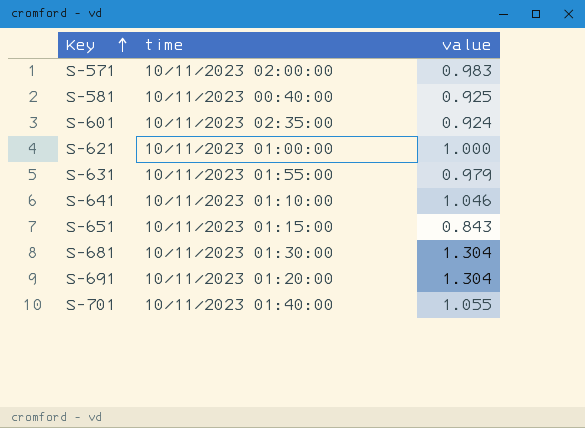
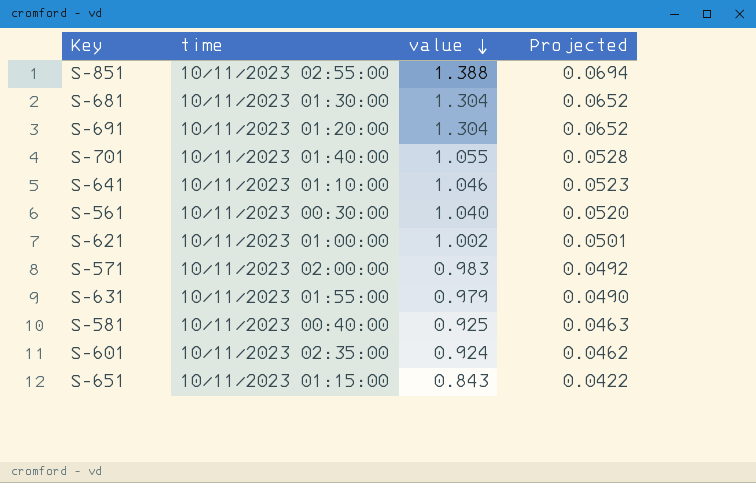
row order: Key ascending -> value descending
column Projected | formula: none -> [value] * 0.05
row S-851: none -> 10/11/2023 02:55:00 | 1.388 | 0.0694
row S-561: none -> 10/11/2023 00:30:00 | 1.040 | 0.0520
S-621 | value: 1.000 -> 1.002

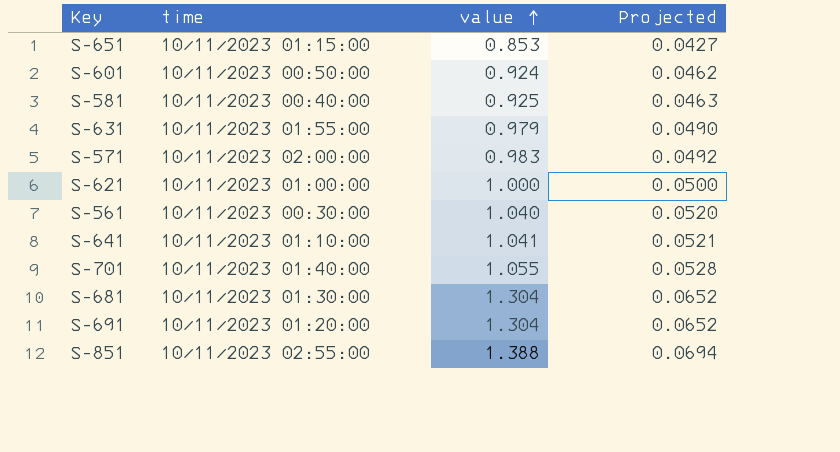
row order: value descending -> value ascending
S-651 | value: 0.843 -> 0.853
S-651 | Projected: 0.0422 -> 0.0427
S-601 | time: 10/11/2023 02:35:00 -> 10/11/2023 00:50:00
S-621 | value: 1.002 -> 1.000
S-621 | Projected: 0.0501 -> 0.0500
S-641 | value: 1.046 -> 1.041
S-641 | Projected: 0.0523 -> 0.0521

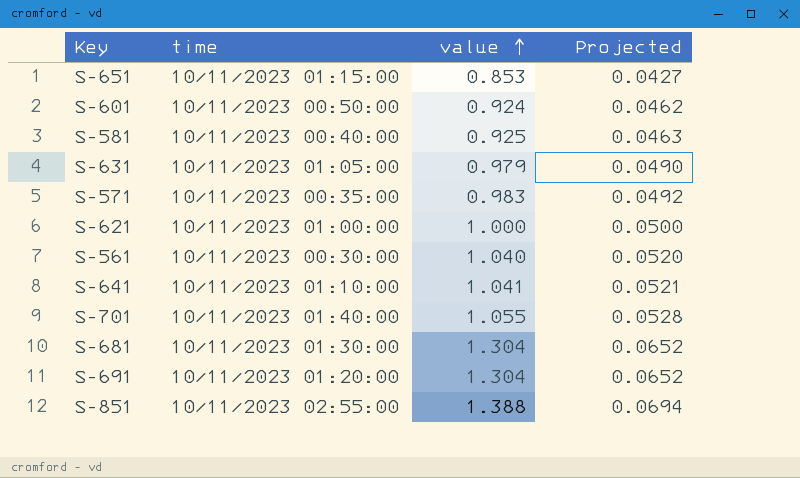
S-631 | time: 10/11/2023 01:55:00 -> 10/11/2023 01:05:00
S-571 | time: 10/11/2023 02:00:00 -> 10/11/2023 00:35:00

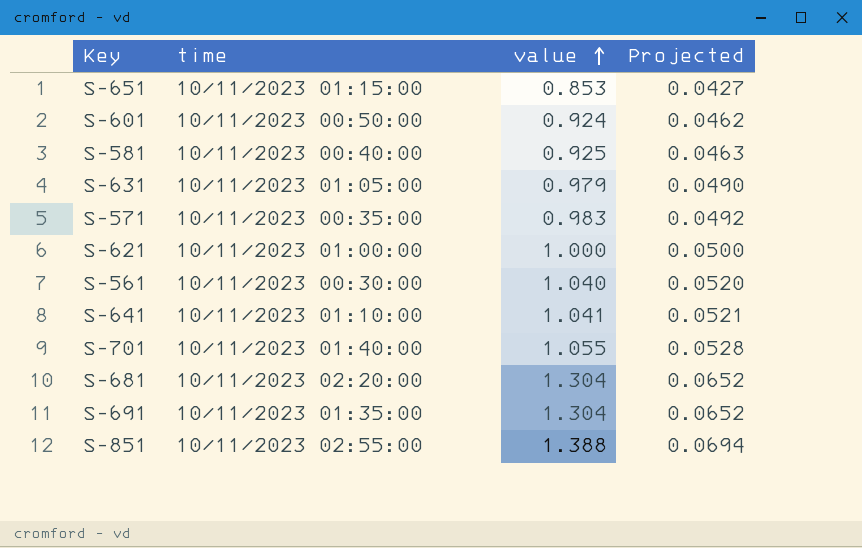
S-681 | time: 10/11/2023 01:30:00 -> 10/11/2023 02:20:00
S-691 | time: 10/11/2023 01:20:00 -> 10/11/2023 01:35:00

